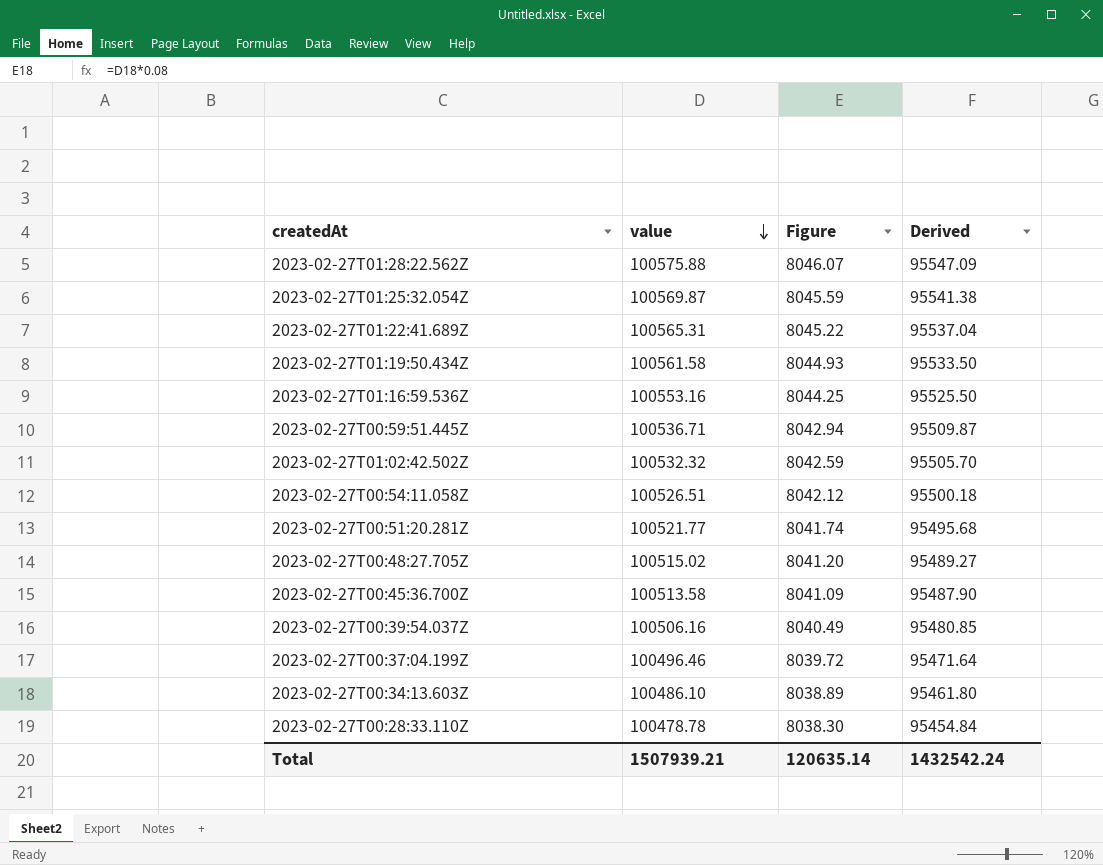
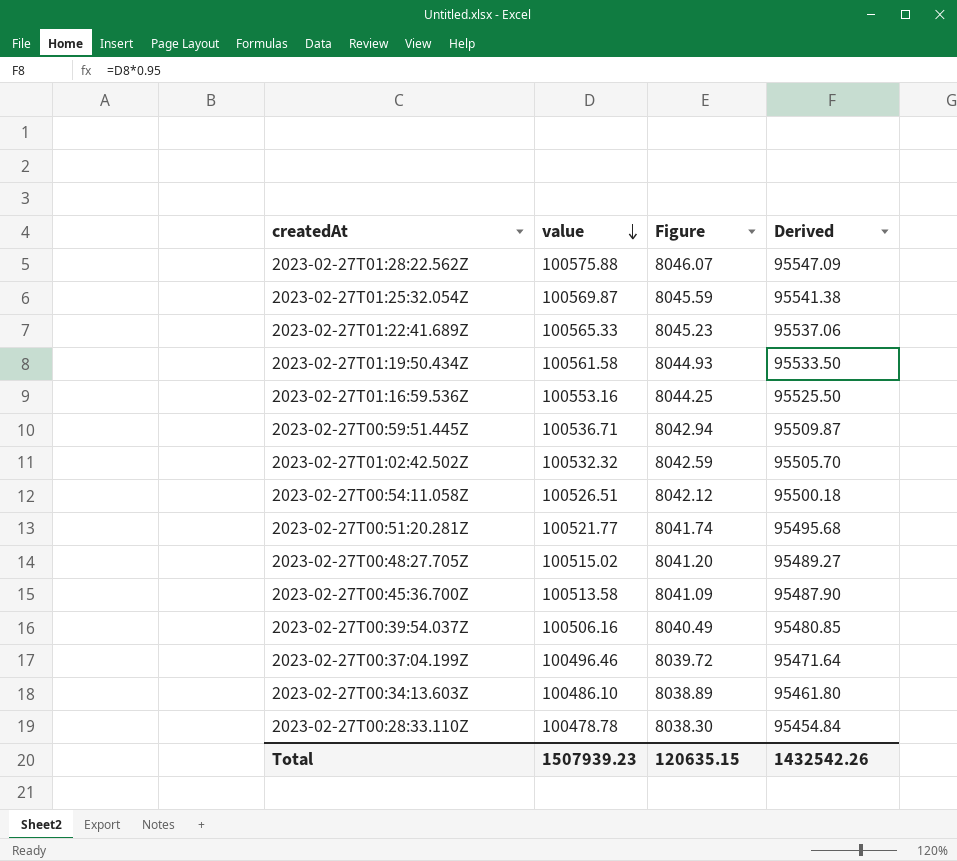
2023-02-27T01:22:41.689Z | value: 100565.31 -> 100565.33
2023-02-27T01:22:41.689Z | Figure: 8045.22 -> 8045.23
2023-02-27T01:22:41.689Z | Derived: 95537.04 -> 95537.06
Total | value: 1507939.21 -> 1507939.23
Total | Figure: 120635.14 -> 120635.15
Total | Derived: 1432542.24 -> 1432542.26

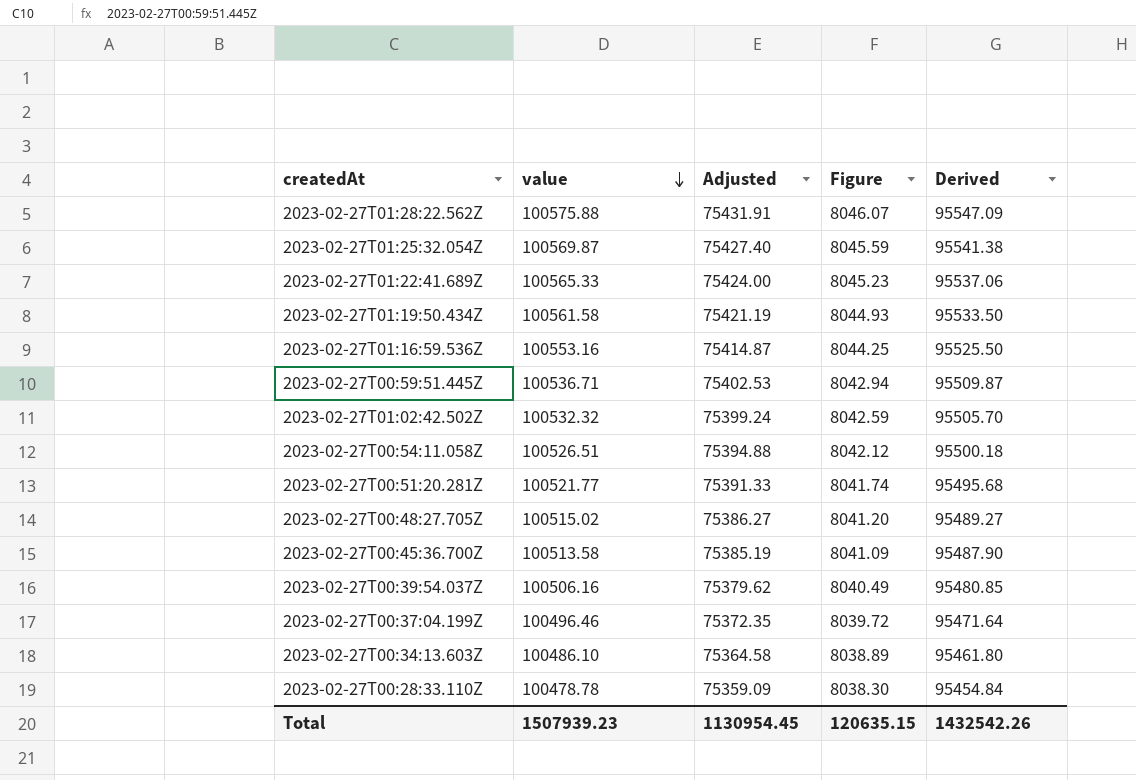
column Adjusted | formula: none -> [value] * 0.75

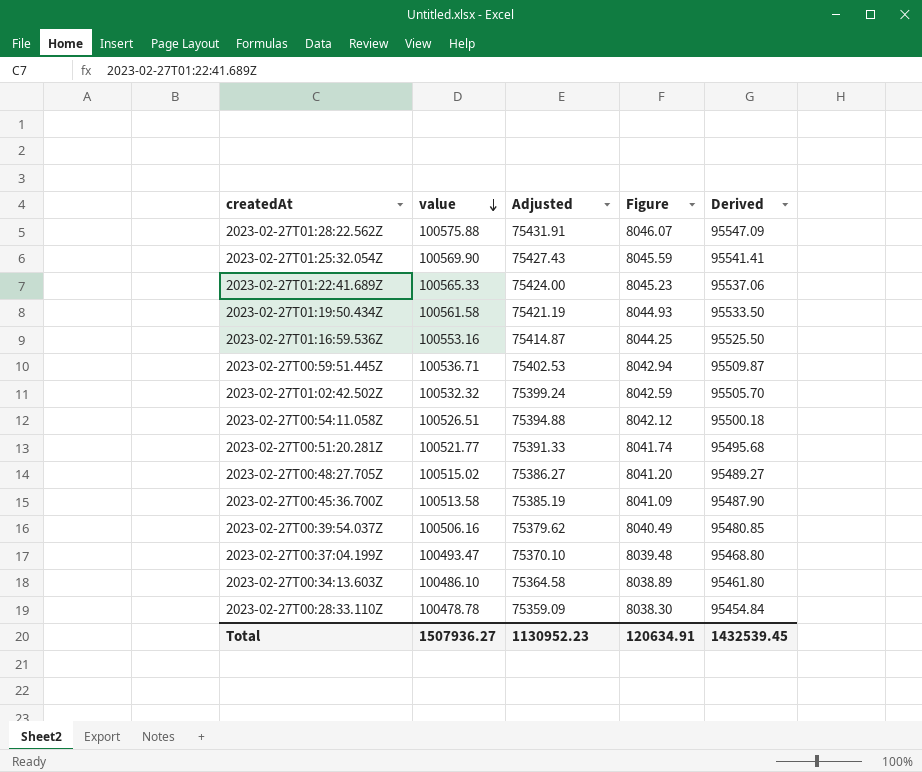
2023-02-27T01:25:32.054Z | value: 100569.87 -> 100569.90
2023-02-27T01:25:32.054Z | Adjusted: 75427.40 -> 75427.43
2023-02-27T01:25:32.054Z | Derived: 95541.38 -> 95541.41
2023-02-27T00:37:04.199Z | value: 100496.46 -> 100493.47
2023-02-27T00:37:04.199Z | Adjusted: 75372.35 -> 75370.10
2023-02-27T00:37:04.199Z | Figure: 8039.72 -> 8039.48
2023-02-27T00:37:04.199Z | Derived: 95471.64 -> 95468.80
Total | value: 1507939.23 -> 1507936.27
Total | Adjusted: 1130954.45 -> 1130952.23
Total | Figure: 120635.15 -> 120634.91
Total | Derived: 1432542.26 -> 1432539.45

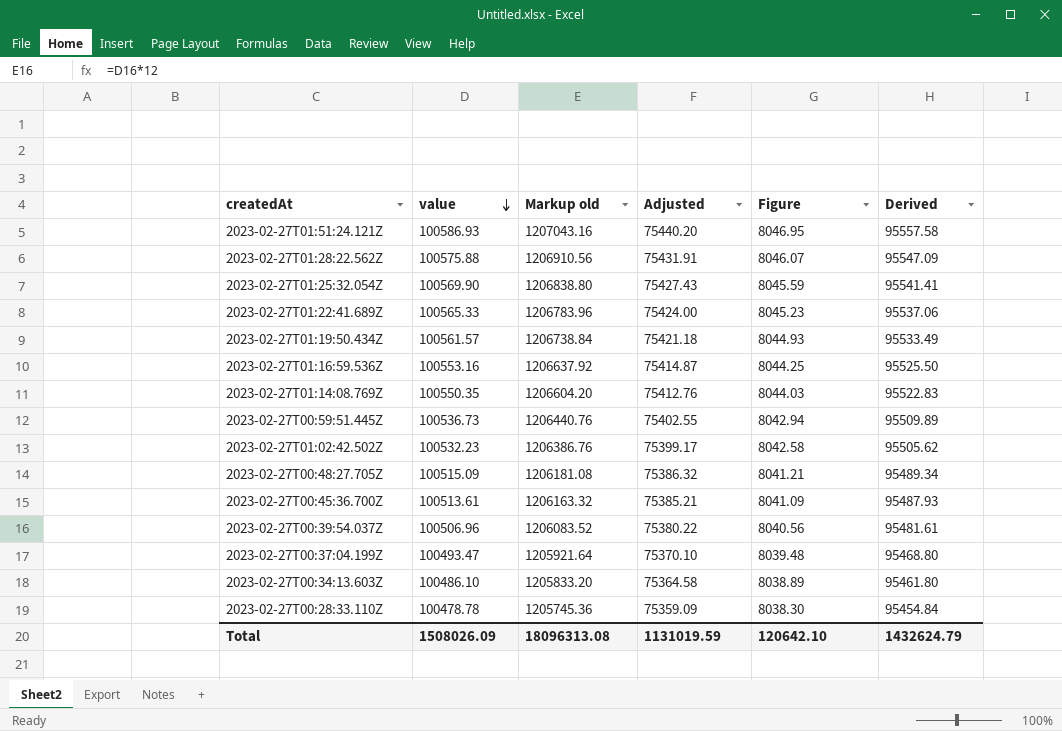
column Markup old | formula: none -> [value] * 12
row 2023-02-27T00:54:11.058Z: 100526.51 | 75394.88 | 8042.12 | 95500.18 -> none
row 2023-02-27T00:51:20.281Z: 100521.77 | 75391.33 | 8041.74 | 95495.68 -> none
row 2023-02-27T01:51:24.121Z: none -> 100586.93 | 1207043.16 | 75440.20 | 8046.95 | 95557.58
2023-02-27T01:19:50.434Z | value: 100561.58 -> 100561.57
2023-02-27T01:19:50.434Z | Adjusted: 75421.19 -> 75421.18
2023-02-27T01:19:50.434Z | Derived: 95533.50 -> 95533.49
row 2023-02-27T01:14:08.769Z: none -> 100550.35 | 1206604.20 | 75412.76 | 8044.03 | 95522.83
2023-02-27T00:59:51.445Z | value: 100536.71 -> 100536.73
2023-02-27T00:59:51.445Z | Adjusted: 75402.53 -> 75402.55
2023-02-27T00:59:51.445Z | Derived: 95509.87 -> 95509.89
2023-02-27T01:02:42.502Z | value: 100532.32 -> 100532.23
2023-02-27T01:02:42.502Z | Adjusted: 75399.24 -> 75399.17
2023-02-27T01:02:42.502Z | Figure: 8042.59 -> 8042.58
2023-02-27T01:02:42.502Z | Derived: 95505.70 -> 95505.62
2023-02-27T00:48:27.705Z | value: 100515.02 -> 100515.09
2023-02-27T00:48:27.705Z | Adjusted: 75386.27 -> 75386.32
2023-02-27T00:48:27.705Z | Figure: 8041.20 -> 8041.21
2023-02-27T00:48:27.705Z | Derived: 95489.27 -> 95489.34
2023-02-27T00:45:36.700Z | value: 100513.58 -> 100513.61
2023-02-27T00:45:36.700Z | Adjusted: 75385.19 -> 75385.21
2023-02-27T00:45:36.700Z | Derived: 95487.90 -> 95487.93
2023-02-27T00:39:54.037Z | value: 100506.16 -> 100506.96
2023-02-27T00:39:54.037Z | Adjusted: 75379.62 -> 75380.22
2023-02-27T00:39:54.037Z | Figure: 8040.49 -> 8040.56
2023-02-27T00:39:54.037Z | Derived: 95480.85 -> 95481.61
Total | value: 1507936.27 -> 1508026.09
Total | Adjusted: 1130952.23 -> 1131019.59
Total | Figure: 120634.91 -> 120642.10
Total | Derived: 1432539.45 -> 1432624.79

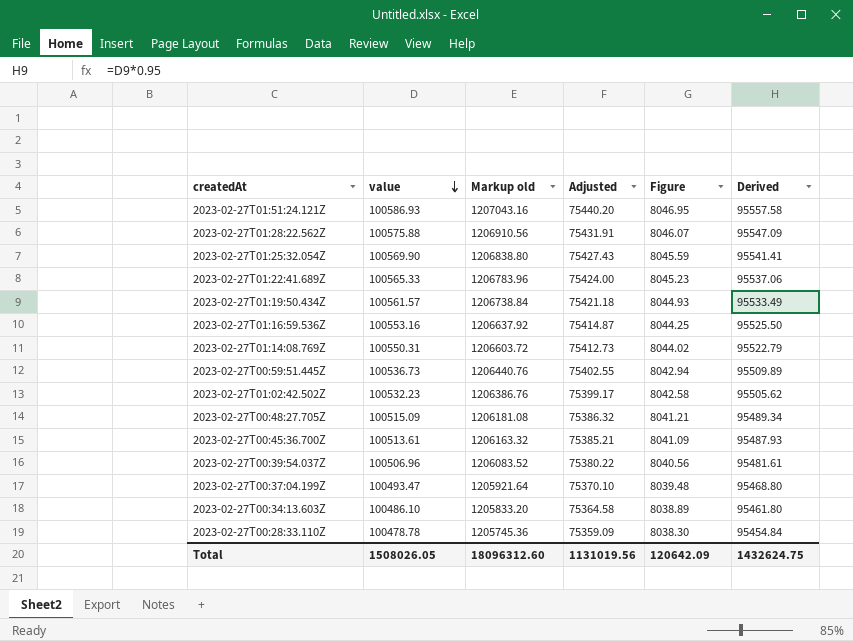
2023-02-27T01:14:08.769Z | value: 100550.35 -> 100550.31
2023-02-27T01:14:08.769Z | Markup old: 1206604.20 -> 1206603.72
2023-02-27T01:14:08.769Z | Adjusted: 75412.76 -> 75412.73
2023-02-27T01:14:08.769Z | Figure: 8044.03 -> 8044.02
2023-02-27T01:14:08.769Z | Derived: 95522.83 -> 95522.79
Total | value: 1508026.09 -> 1508026.05
Total | Markup old: 18096313.08 -> 18096312.60
Total | Adjusted: 1131019.59 -> 1131019.56
Total | Figure: 120642.10 -> 120642.09
Total | Derived: 1432624.79 -> 1432624.75

